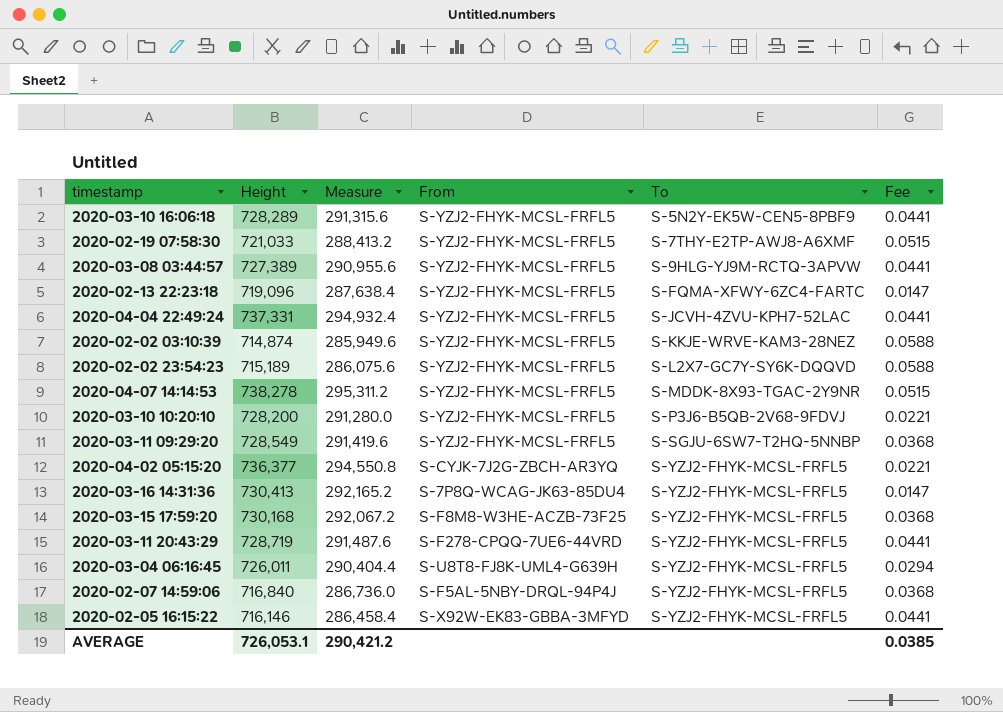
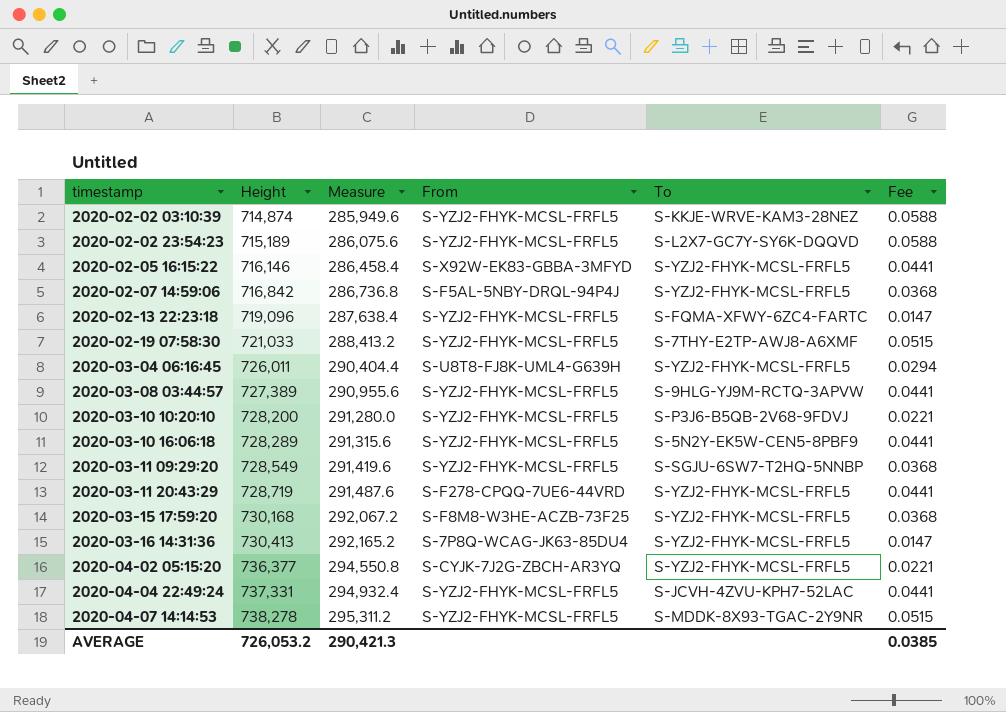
row order: To ascending -> timestamp ascending
2020-02-07 14:59:06 | Height: 716,840 -> 716,842
2020-02-07 14:59:06 | Measure: 286,736.0 -> 286,736.8
AVERAGE | Height: 726,053.1 -> 726,053.2
AVERAGE | Measure: 290,421.2 -> 290,421.3

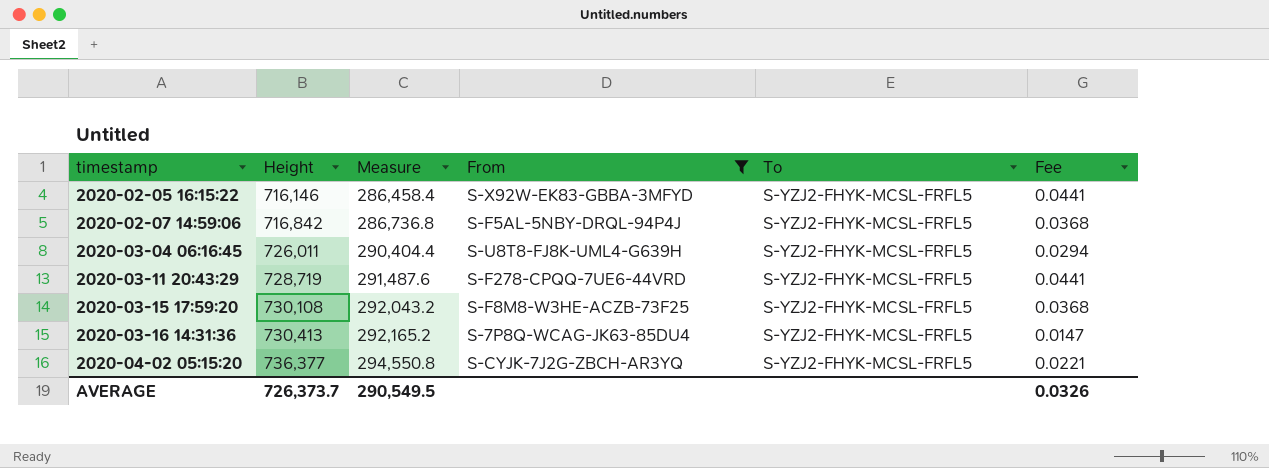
filter: none -> From != S-YZJ2-FHYK-MCSL-FRFL5
2020-03-15 17:59:20 | Height: 730,168 -> 730,108
2020-03-15 17:59:20 | Measure: 292,067.2 -> 292,043.2
AVERAGE | Height: 726,053.2 -> 726,373.7
AVERAGE | Measure: 290,421.3 -> 290,549.5
AVERAGE | Fee: 0.0385 -> 0.0326

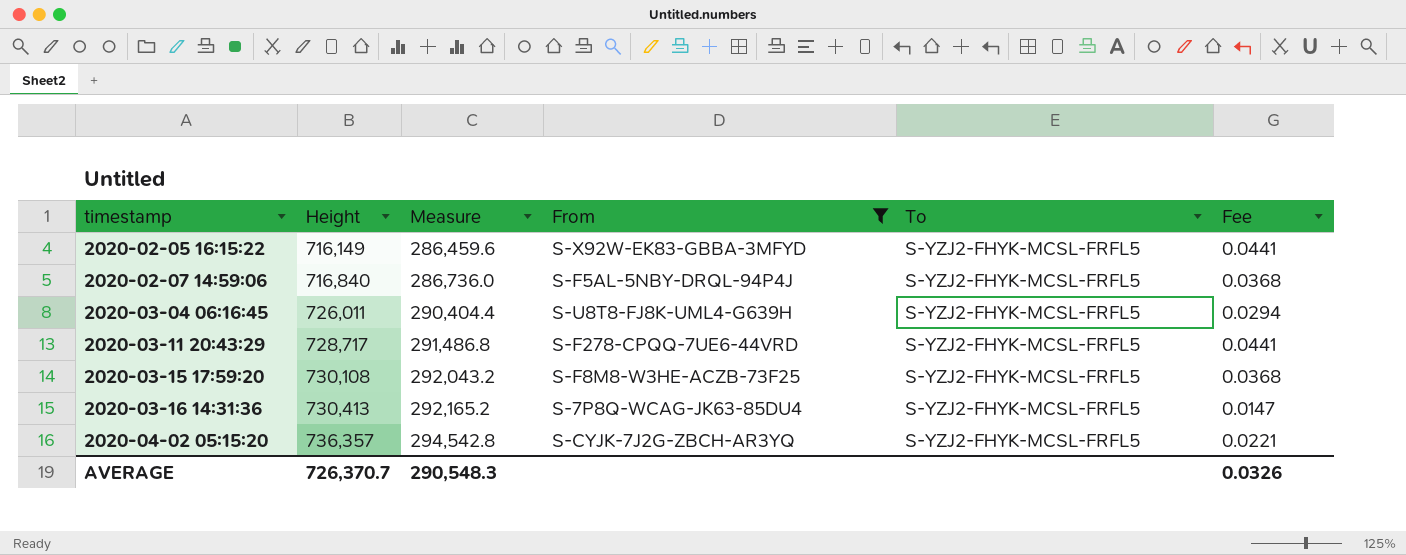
2020-02-05 16:15:22 | Height: 716,146 -> 716,149
2020-02-05 16:15:22 | Measure: 286,458.4 -> 286,459.6
2020-02-07 14:59:06 | Height: 716,842 -> 716,840
2020-02-07 14:59:06 | Measure: 286,736.8 -> 286,736.0
2020-03-11 20:43:29 | Height: 728,719 -> 728,717
2020-03-11 20:43:29 | Measure: 291,487.6 -> 291,486.8
2020-04-02 05:15:20 | Height: 736,377 -> 736,357
2020-04-02 05:15:20 | Measure: 294,550.8 -> 294,542.8
AVERAGE | Height: 726,373.7 -> 726,370.7
AVERAGE | Measure: 290,549.5 -> 290,548.3

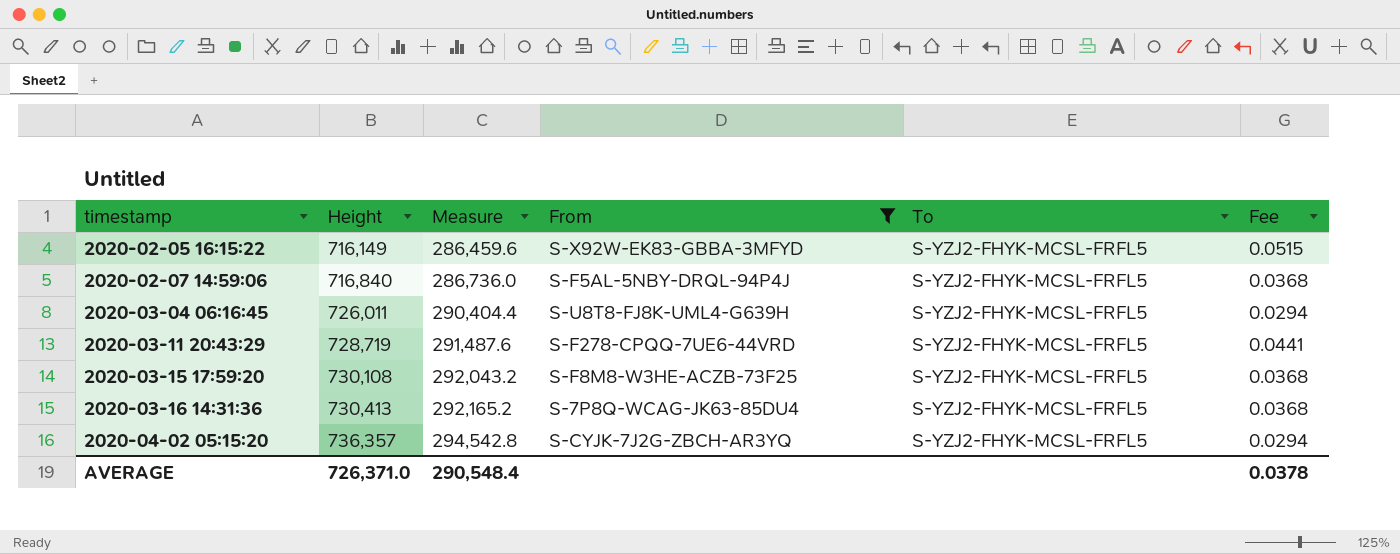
2020-02-05 16:15:22 | Fee: 0.0441 -> 0.0515
2020-03-11 20:43:29 | Height: 728,717 -> 728,719
2020-03-11 20:43:29 | Measure: 291,486.8 -> 291,487.6
2020-03-16 14:31:36 | Fee: 0.0147 -> 0.0368
2020-04-02 05:15:20 | Fee: 0.0221 -> 0.0294
AVERAGE | Height: 726,370.7 -> 726,371.0
AVERAGE | Measure: 290,548.3 -> 290,548.4
AVERAGE | Fee: 0.0326 -> 0.0378

